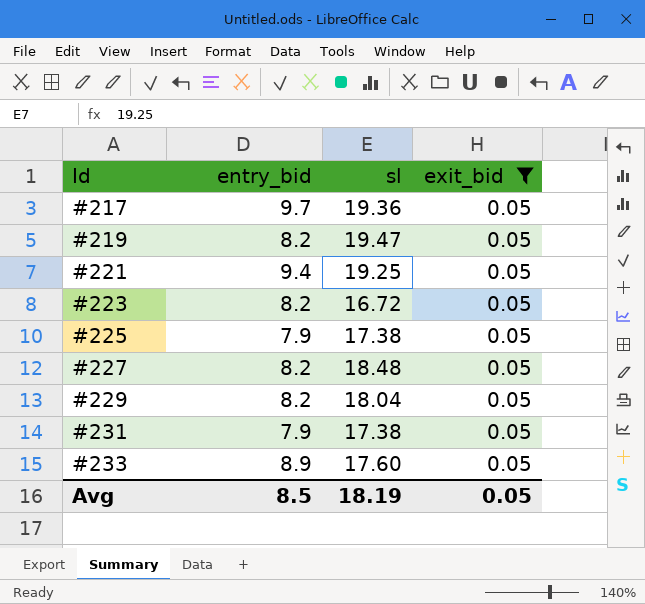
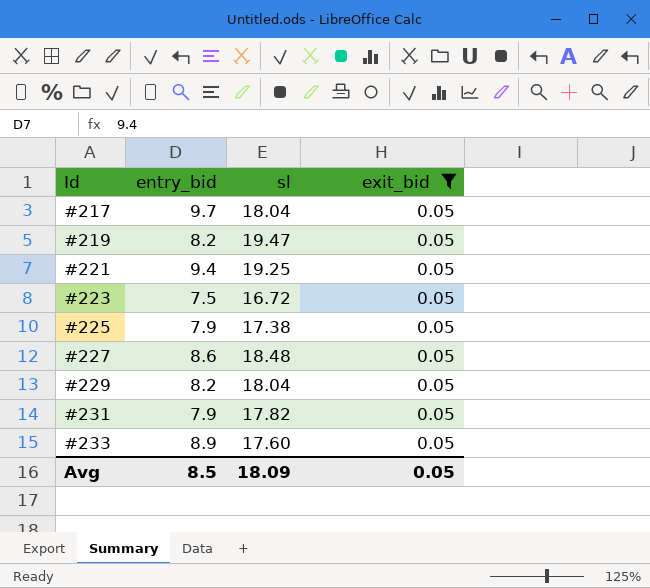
#217 | sl: 19.36 -> 18.04
#223 | entry_bid: 8.2 -> 7.5
#227 | entry_bid: 8.2 -> 8.6
#231 | sl: 17.38 -> 17.82
Avg | sl: 18.19 -> 18.09

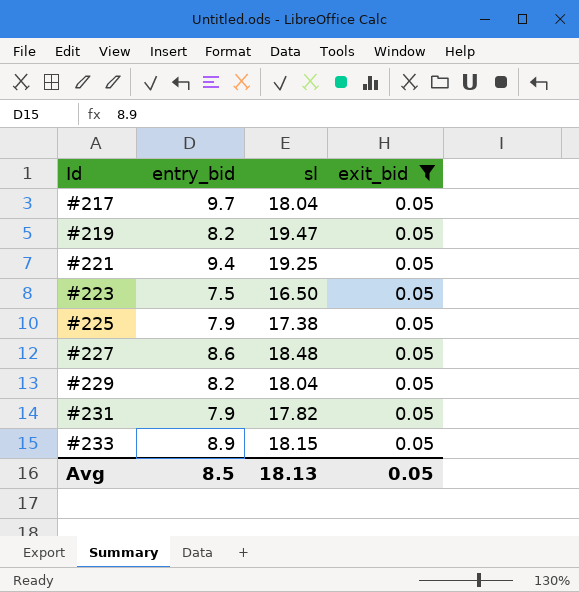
#223 | sl: 16.72 -> 16.50
#233 | sl: 17.60 -> 18.15
Avg | sl: 18.09 -> 18.13

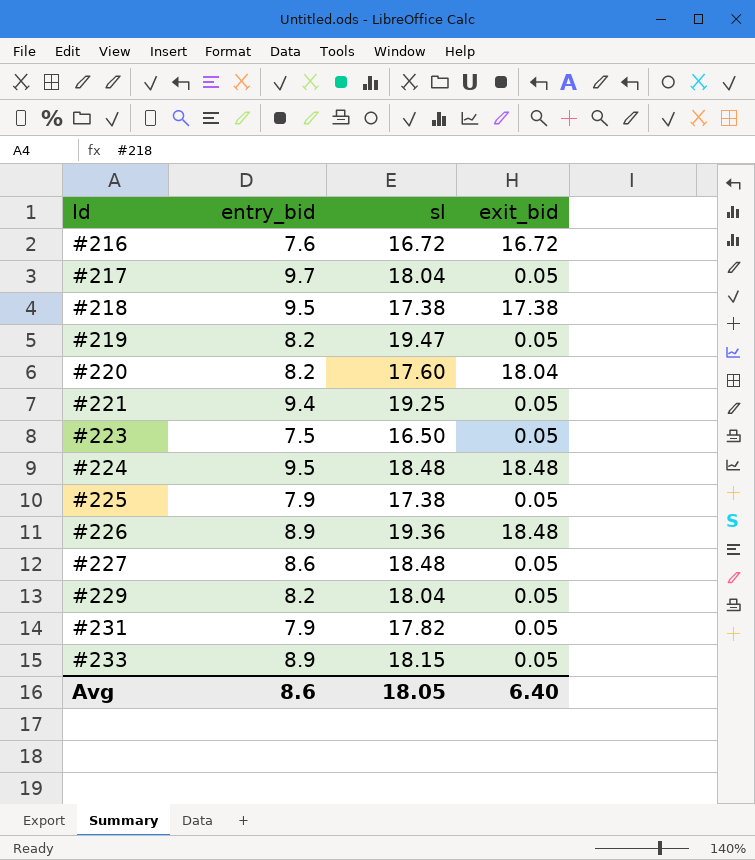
filter: exit_bid = 0.05 -> none
Avg | entry_bid: 8.5 -> 8.6
Avg | sl: 18.13 -> 18.05
Avg | exit_bid: 0.05 -> 6.40

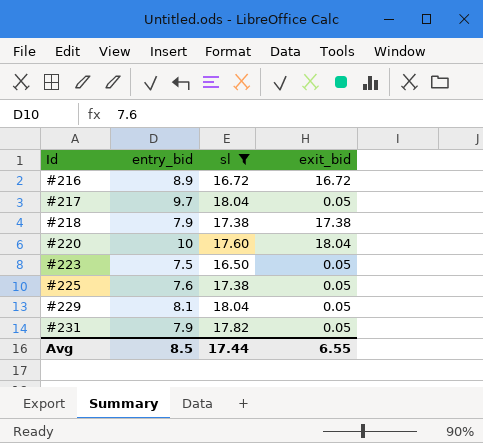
filter: none -> sl <= 18.04
#216 | entry_bid: 7.6 -> 8.9
#218 | entry_bid: 9.5 -> 7.9
#220 | entry_bid: 8.2 -> 10
#225 | entry_bid: 7.9 -> 7.6
#229 | entry_bid: 8.2 -> 8.1
Avg | entry_bid: 8.6 -> 8.5
Avg | sl: 18.05 -> 17.44
Avg | exit_bid: 6.40 -> 6.55

